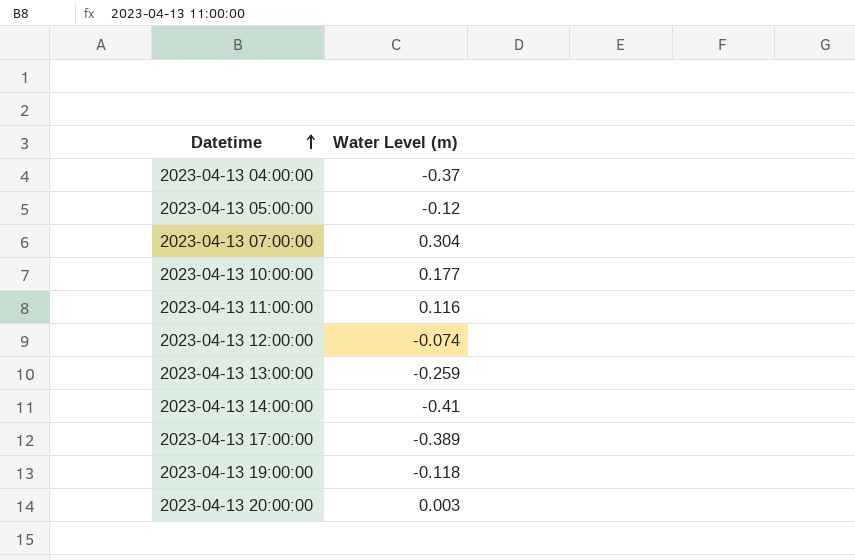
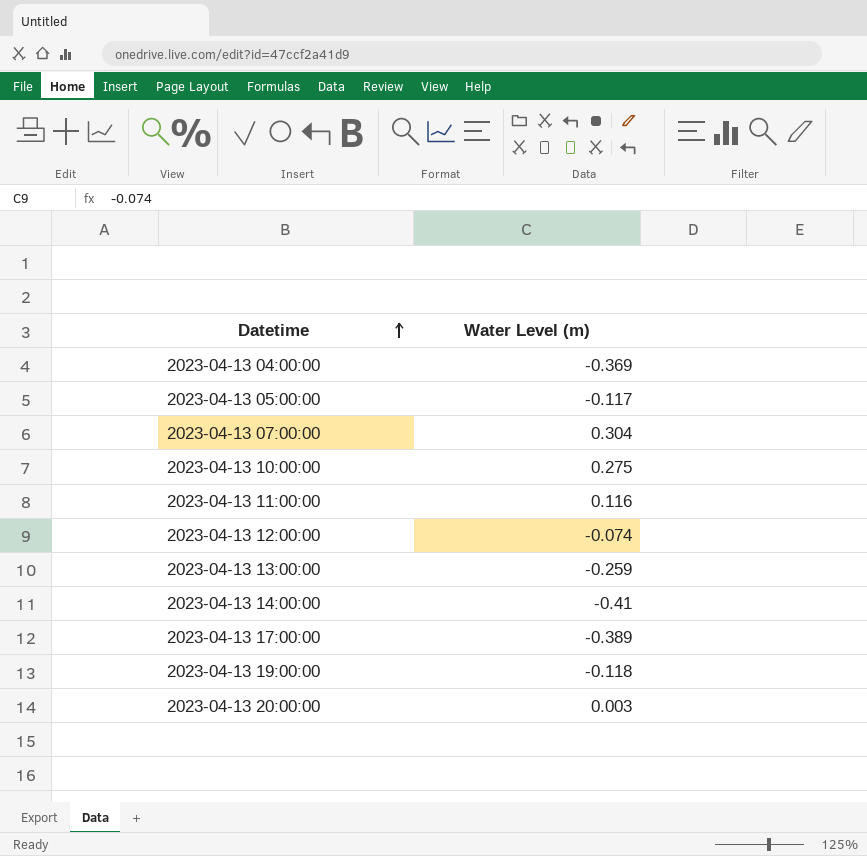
2023-04-13 04:00:00 | Water Level (m): -0.37 -> -0.369
2023-04-13 05:00:00 | Water Level (m): -0.12 -> -0.117
2023-04-13 10:00:00 | Water Level (m): 0.177 -> 0.275

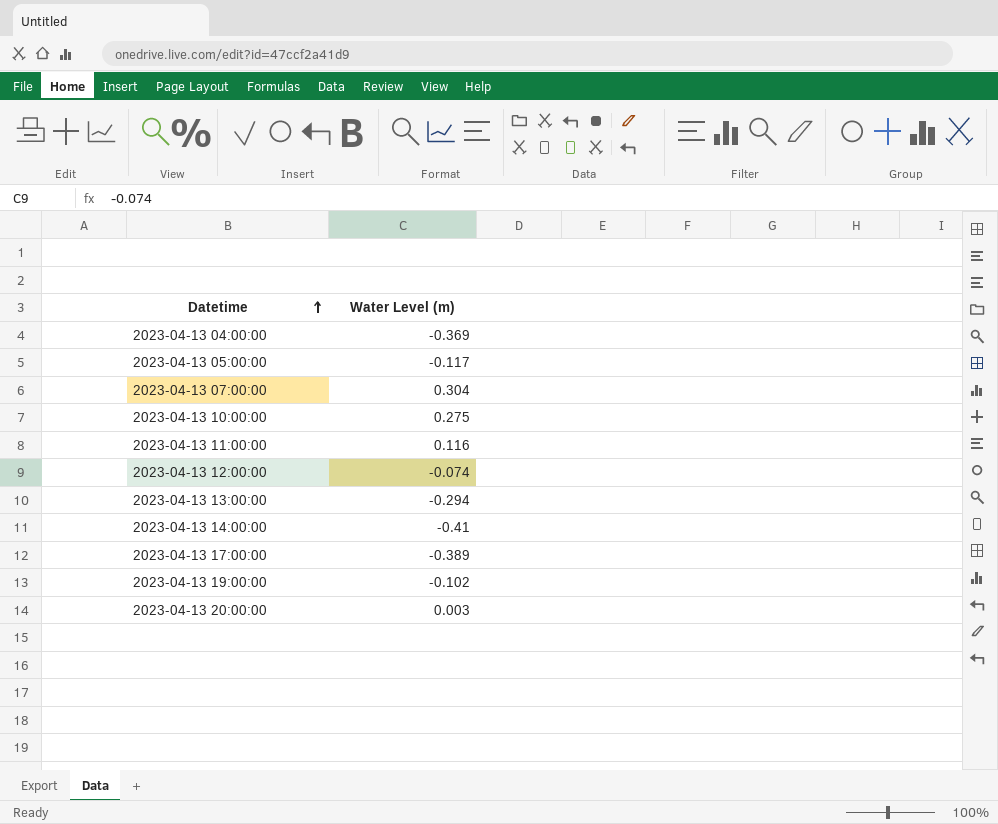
2023-04-13 13:00:00 | Water Level (m): -0.259 -> -0.294
2023-04-13 19:00:00 | Water Level (m): -0.118 -> -0.102

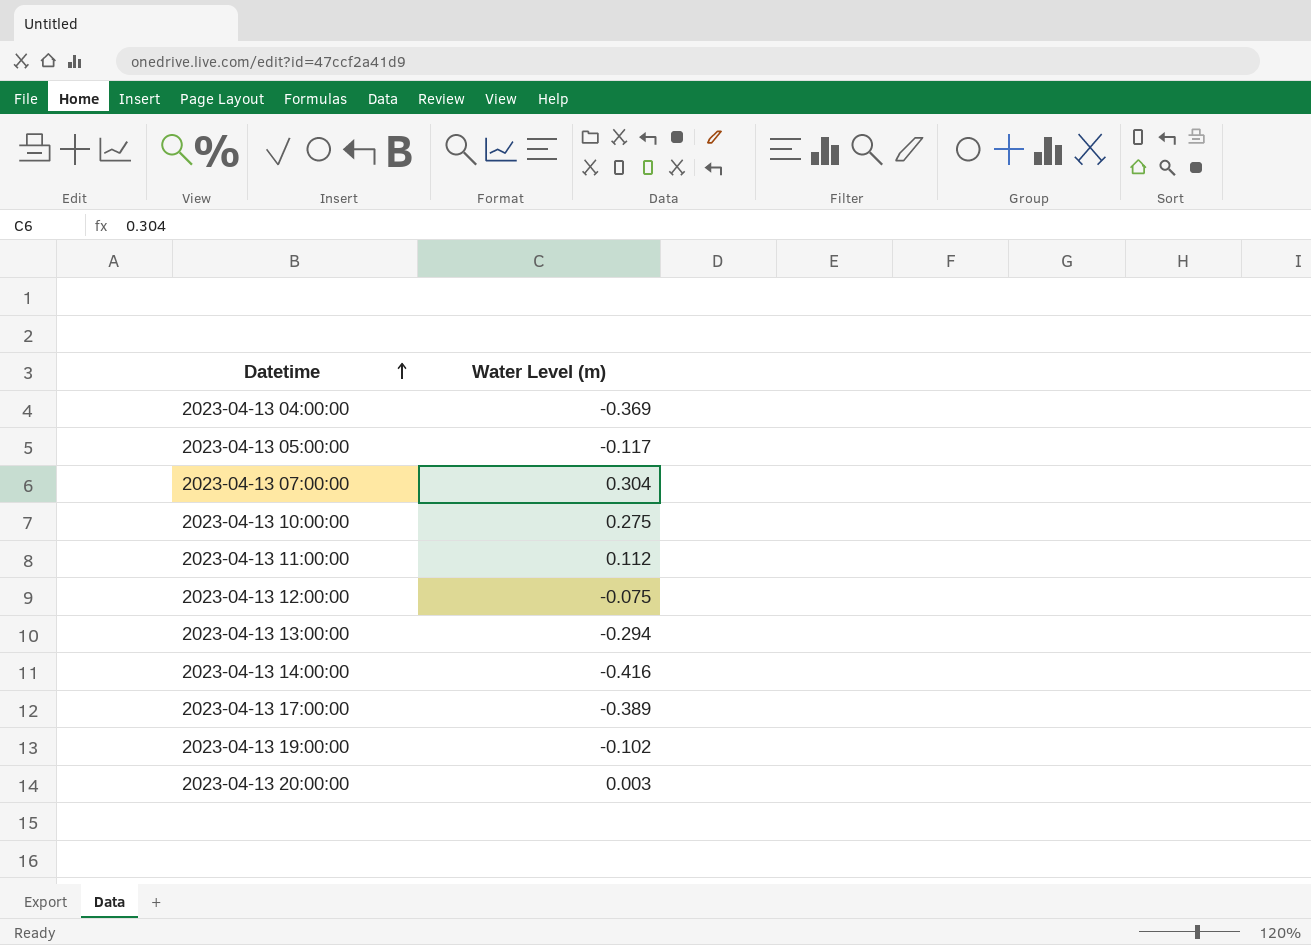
2023-04-13 11:00:00 | Water Level (m): 0.116 -> 0.112
2023-04-13 12:00:00 | Water Level (m): -0.074 -> -0.075
2023-04-13 14:00:00 | Water Level (m): -0.41 -> -0.416

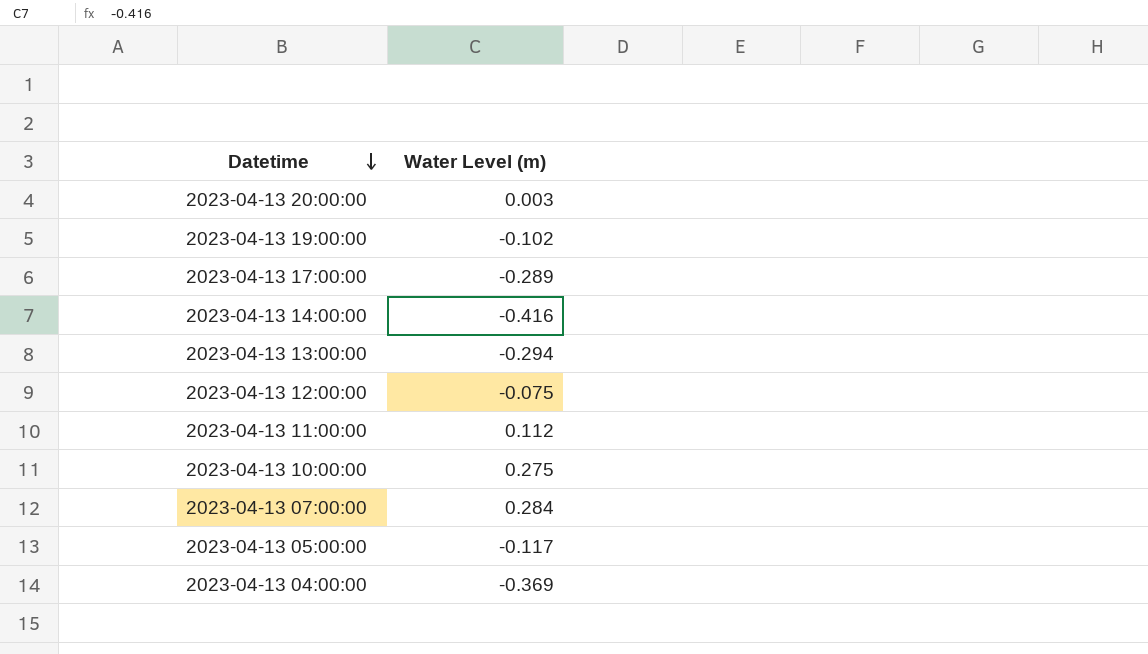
row order: Datetime ascending -> Datetime descending
2023-04-13 17:00:00 | Water Level (m): -0.389 -> -0.289
2023-04-13 07:00:00 | Water Level (m): 0.304 -> 0.284

